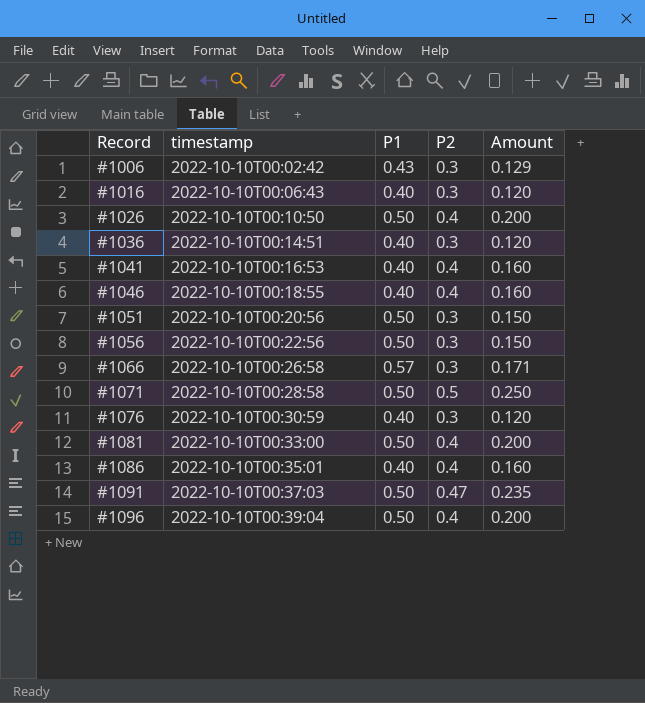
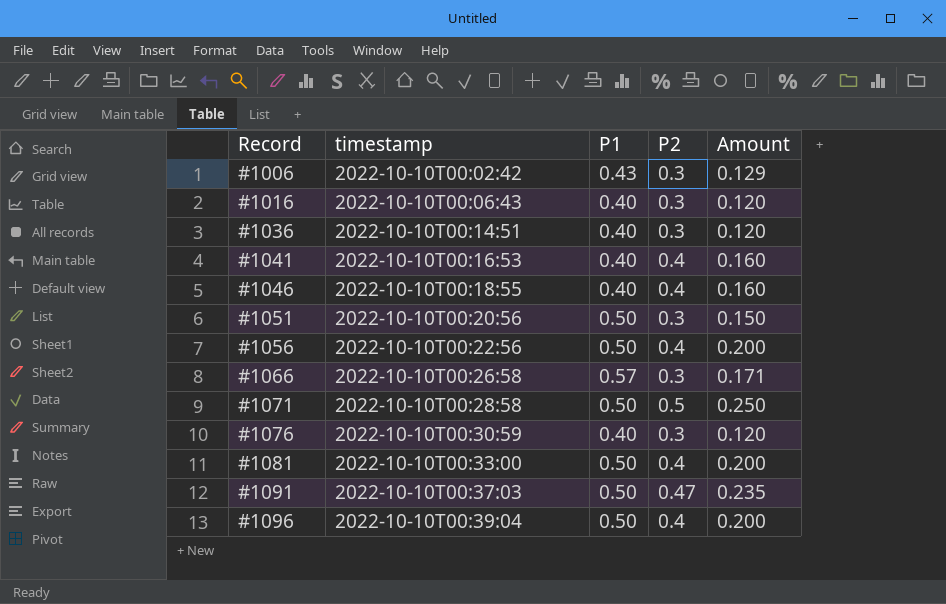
row #1026: 2022-10-10T00:10:50 | 0.50 | 0.4 | 0.200 -> none
row #1086: 2022-10-10T00:35:01 | 0.40 | 0.4 | 0.160 -> none
#1056 | P2: 0.3 -> 0.4
#1056 | Amount: 0.150 -> 0.200

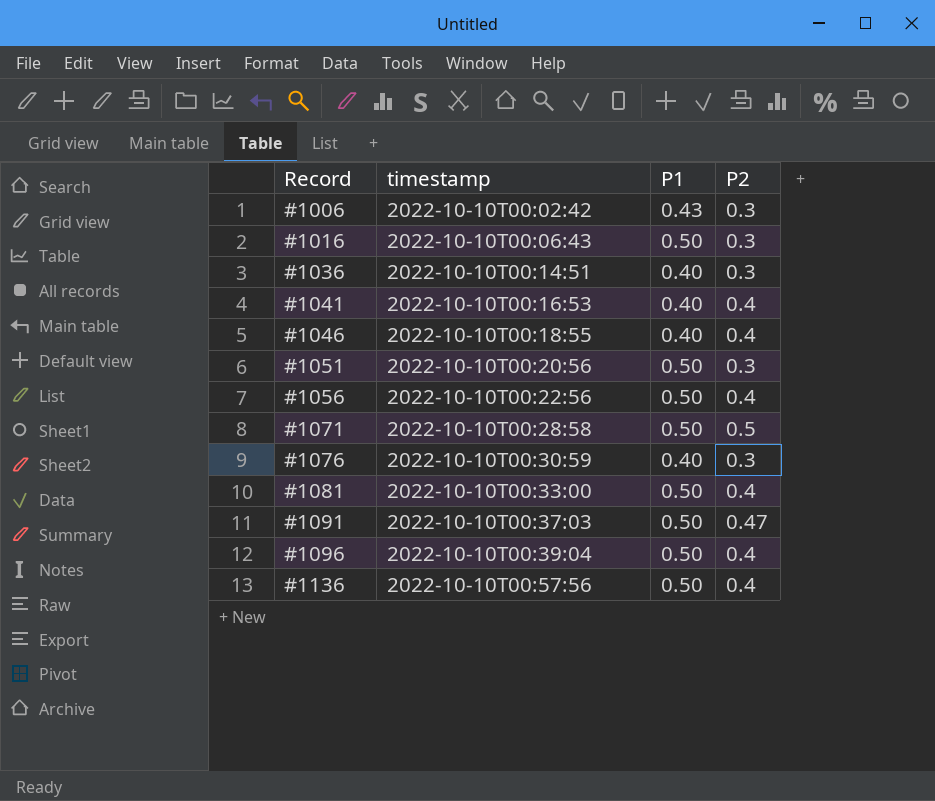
column Amount | formula: [P1] * [P2] -> none
row #1066: 2022-10-10T00:26:58 | 0.57 | 0.3 | 0.171 -> none
#1016 | P1: 0.40 -> 0.50
row #1136: none -> 2022-10-10T00:57:56 | 0.50 | 0.4

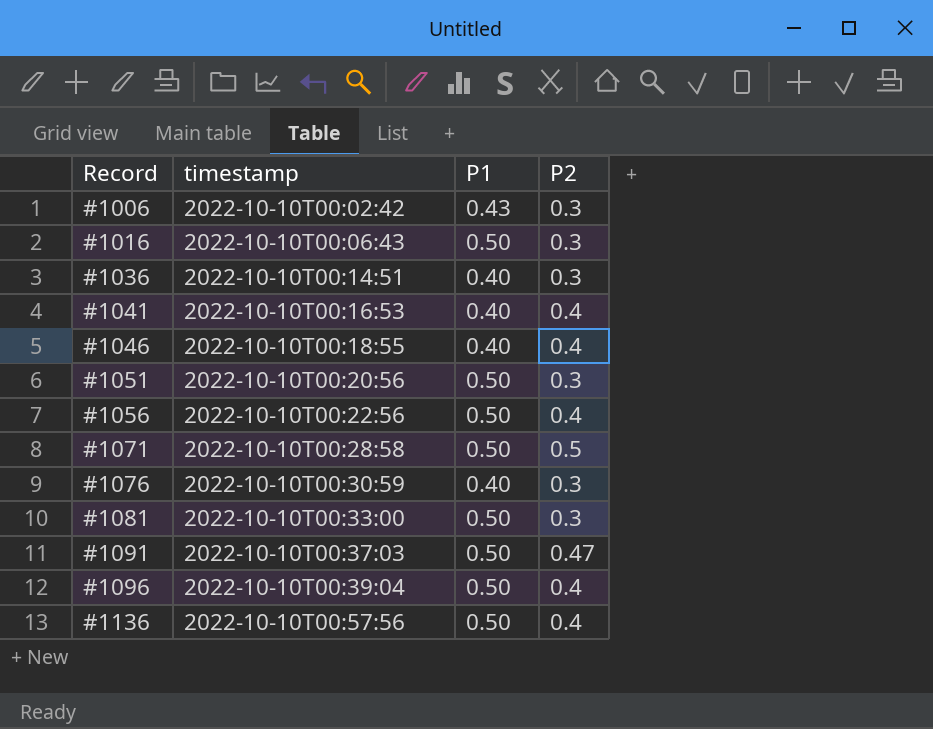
#1081 | P2: 0.4 -> 0.3

